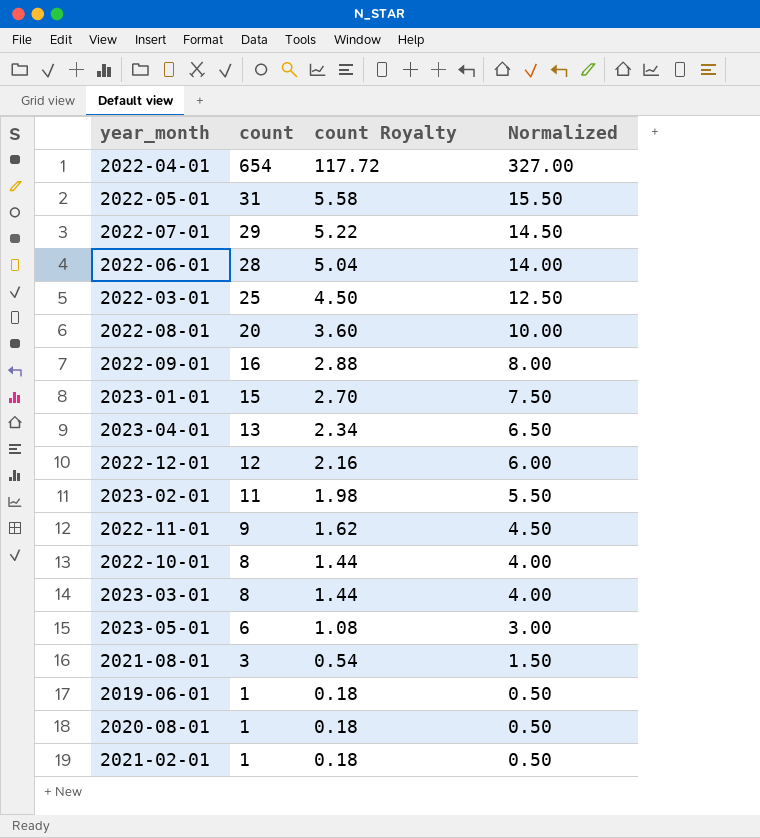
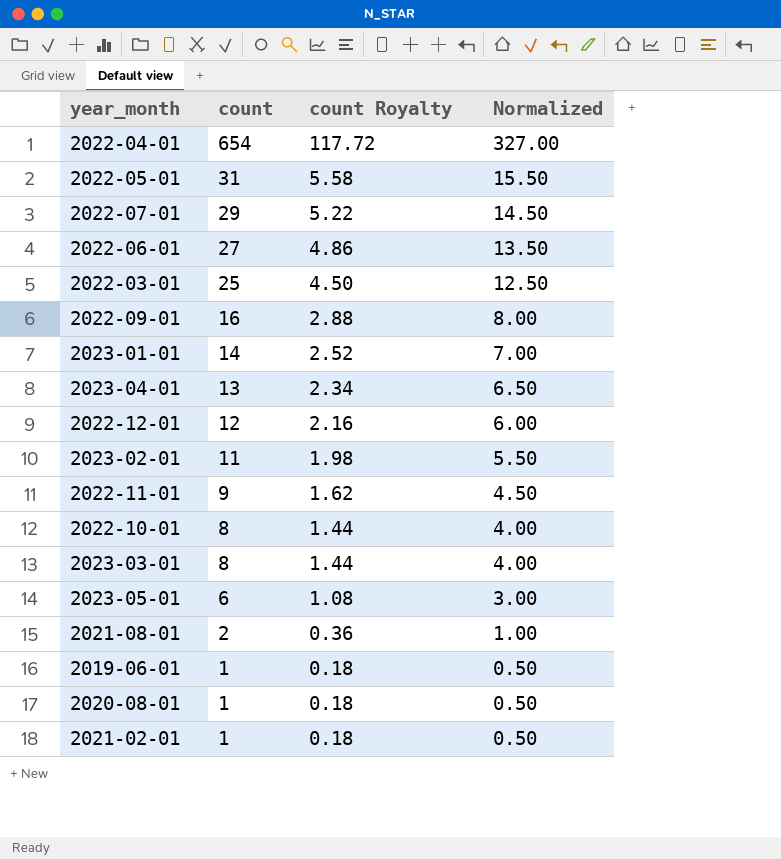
row 2022-08-01: 20 | 3.60 | 10.00 -> none
2022-06-01 | count: 28 -> 27
2022-06-01 | count Royalty: 5.04 -> 4.86
2022-06-01 | Normalized: 14.00 -> 13.50
2023-01-01 | count: 15 -> 14
2023-01-01 | count Royalty: 2.70 -> 2.52
2023-01-01 | Normalized: 7.50 -> 7.00
2021-08-01 | count: 3 -> 2
2021-08-01 | count Royalty: 0.54 -> 0.36
2021-08-01 | Normalized: 1.50 -> 1.00

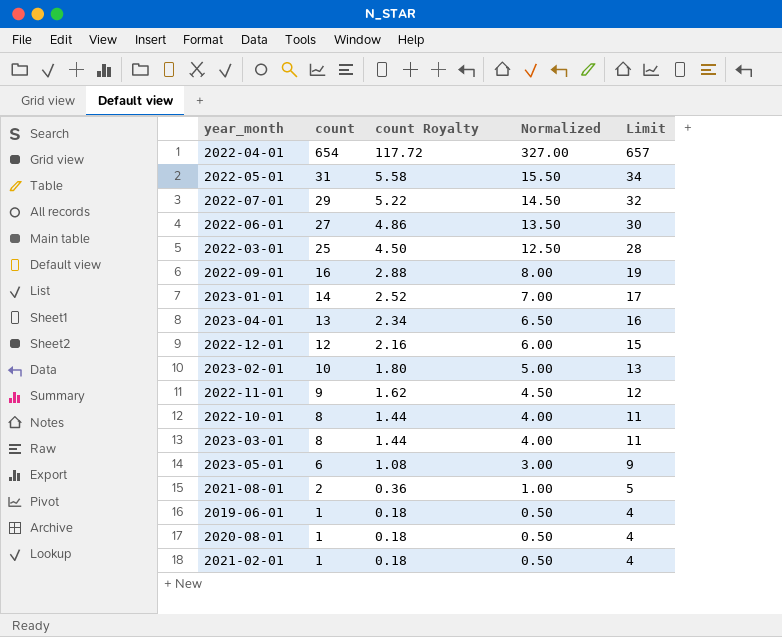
column Limit | formula: none -> [count] + 3
2023-02-01 | count: 11 -> 10
2023-02-01 | count Royalty: 1.98 -> 1.80
2023-02-01 | Normalized: 5.50 -> 5.00

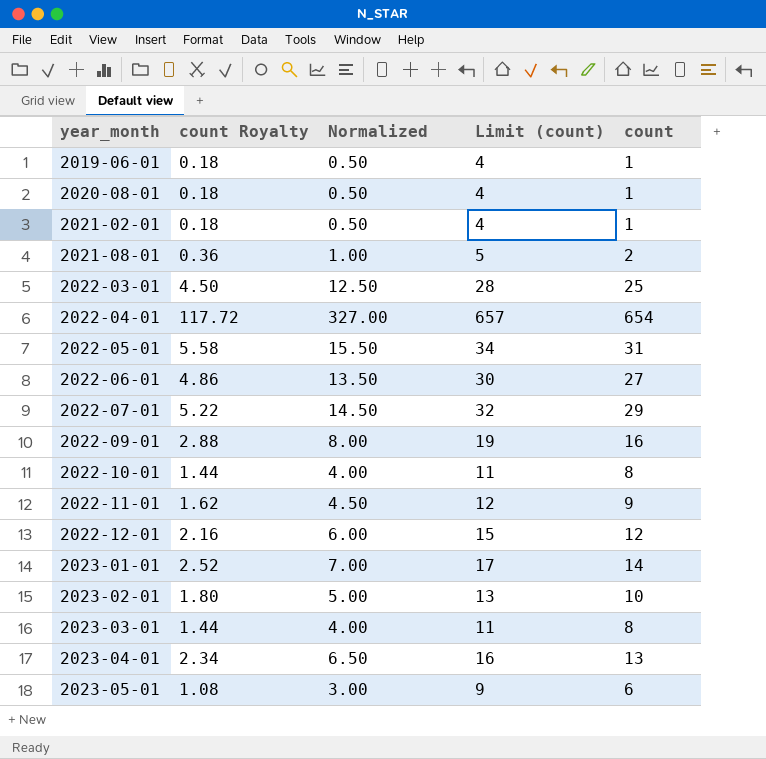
row order: count descending -> year_month ascending
column name: Limit -> Limit (count)
column count | position: 2 -> 5

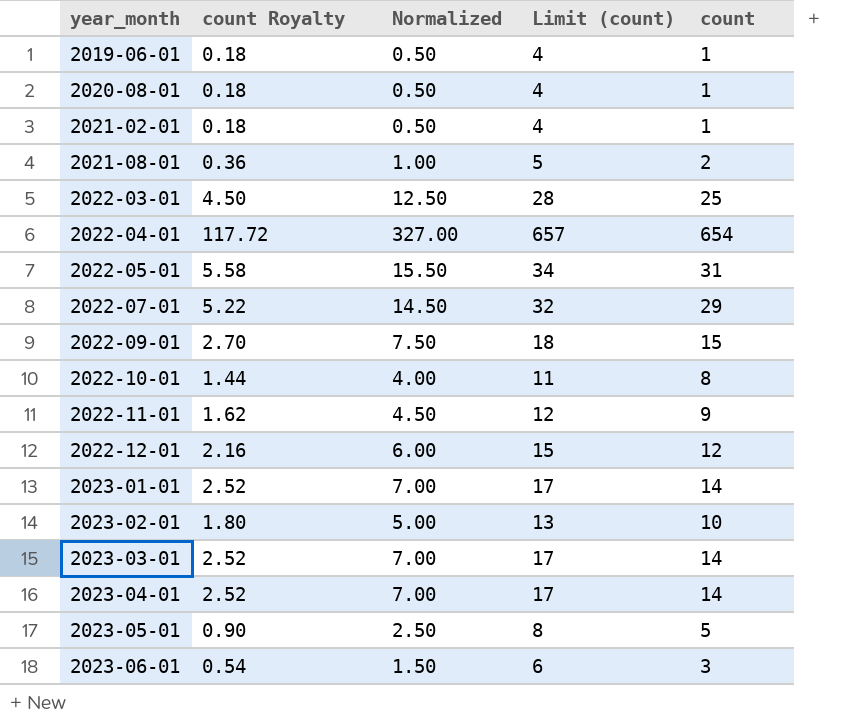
row 2022-06-01: 4.86 | 13.50 | 30 | 27 -> none
2022-09-01 | count Royalty: 2.88 -> 2.70
2022-09-01 | Normalized: 8.00 -> 7.50
2022-09-01 | Limit (count): 19 -> 18
2022-09-01 | count: 16 -> 15
2023-03-01 | count Royalty: 1.44 -> 2.52
2023-03-01 | Normalized: 4.00 -> 7.00
2023-03-01 | Limit (count): 11 -> 17
2023-03-01 | count: 8 -> 14
2023-04-01 | count Royalty: 2.34 -> 2.52
2023-04-01 | Normalized: 6.50 -> 7.00
2023-04-01 | Limit (count): 16 -> 17
2023-04-01 | count: 13 -> 14
2023-05-01 | count Royalty: 1.08 -> 0.90
2023-05-01 | Normalized: 3.00 -> 2.50
2023-05-01 | Limit (count): 9 -> 8
2023-05-01 | count: 6 -> 5
row 2023-06-01: none -> 0.54 | 1.50 | 6 | 3

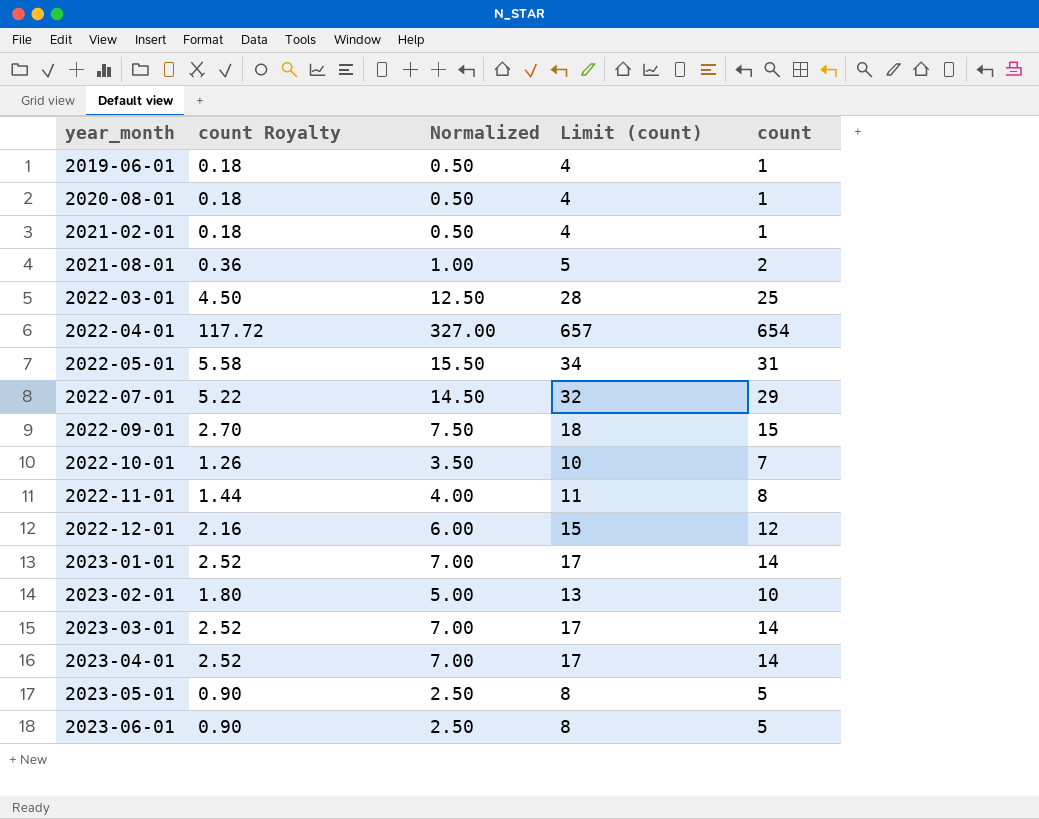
2022-10-01 | count Royalty: 1.44 -> 1.26
2022-10-01 | Normalized: 4.00 -> 3.50
2022-10-01 | Limit (count): 11 -> 10
2022-10-01 | count: 8 -> 7
2022-11-01 | count Royalty: 1.62 -> 1.44
2022-11-01 | Normalized: 4.50 -> 4.00
2022-11-01 | Limit (count): 12 -> 11
2022-11-01 | count: 9 -> 8
2023-06-01 | count Royalty: 0.54 -> 0.90
2023-06-01 | Normalized: 1.50 -> 2.50
2023-06-01 | Limit (count): 6 -> 8
2023-06-01 | count: 3 -> 5

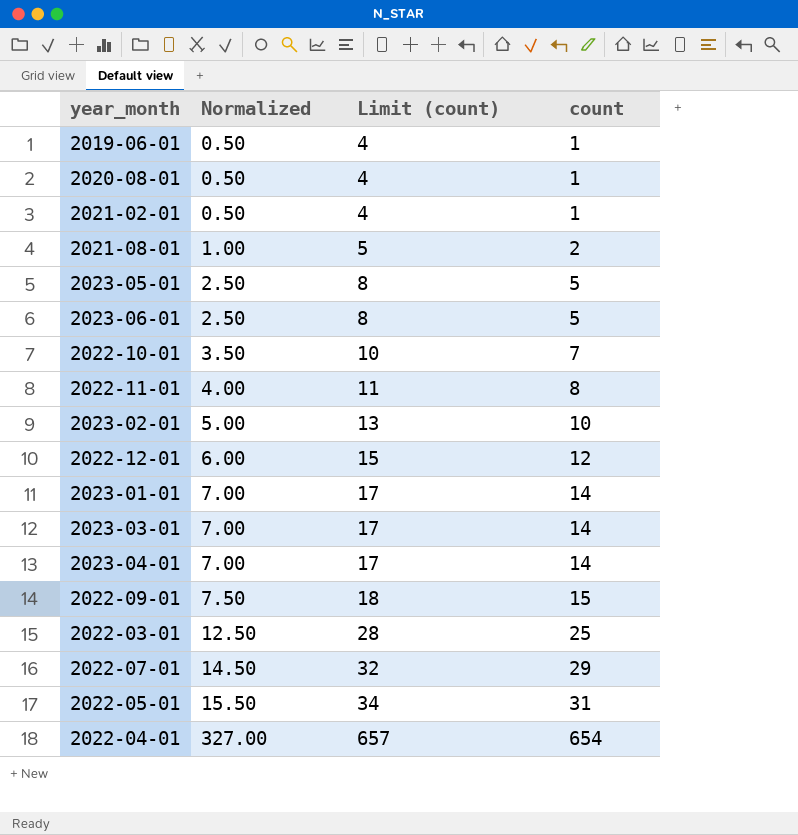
row order: year_month ascending -> Normalized ascending
column count Royalty | formula: [count] * 0.18 -> none

